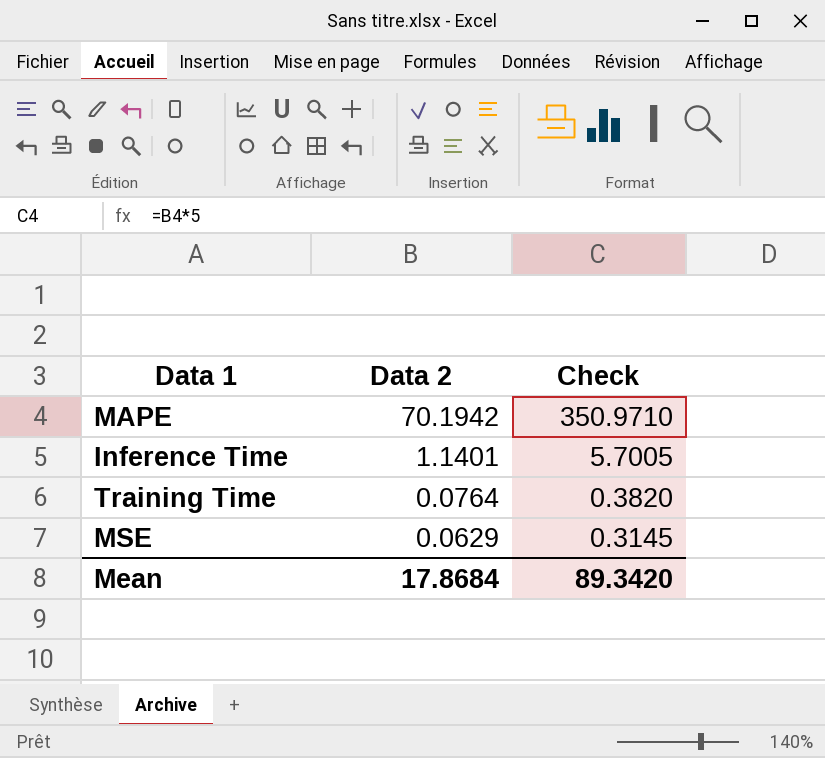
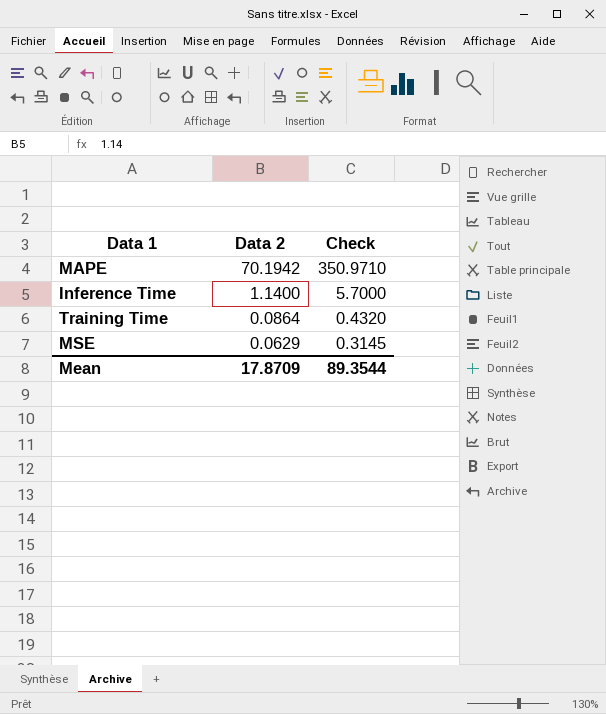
Inference Time | Data 2: 1.1401 -> 1.1400
Inference Time | Check: 5.7005 -> 5.7000
Training Time | Data 2: 0.0764 -> 0.0864
Training Time | Check: 0.3820 -> 0.4320
Mean | Data 2: 17.8684 -> 17.8709
Mean | Check: 89.3420 -> 89.3544

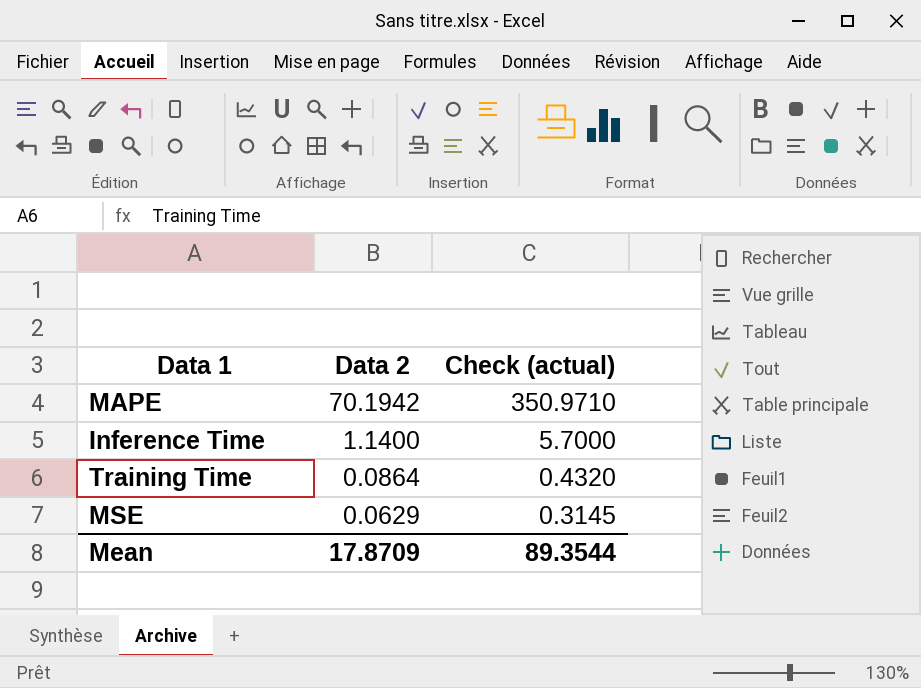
column name: Check -> Check (actual)

